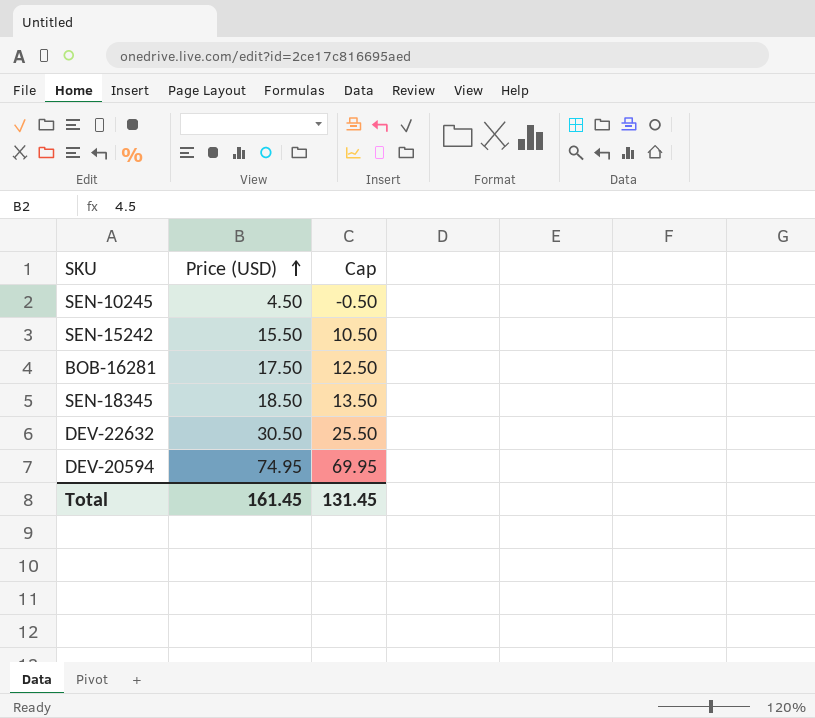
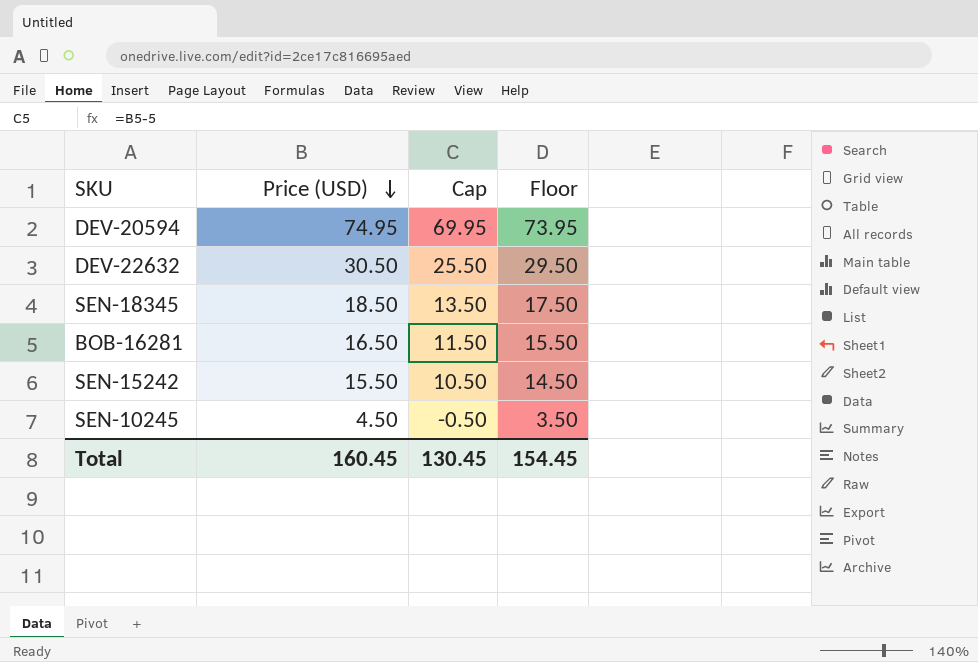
row order: Price (USD) ascending -> Price (USD) descending
column Floor | formula: none -> [Price (USD)] - 1
BOB-16281 | Price (USD): 17.50 -> 16.50
BOB-16281 | Cap: 12.50 -> 11.50
Total | Price (USD): 161.45 -> 160.45
Total | Cap: 131.45 -> 130.45

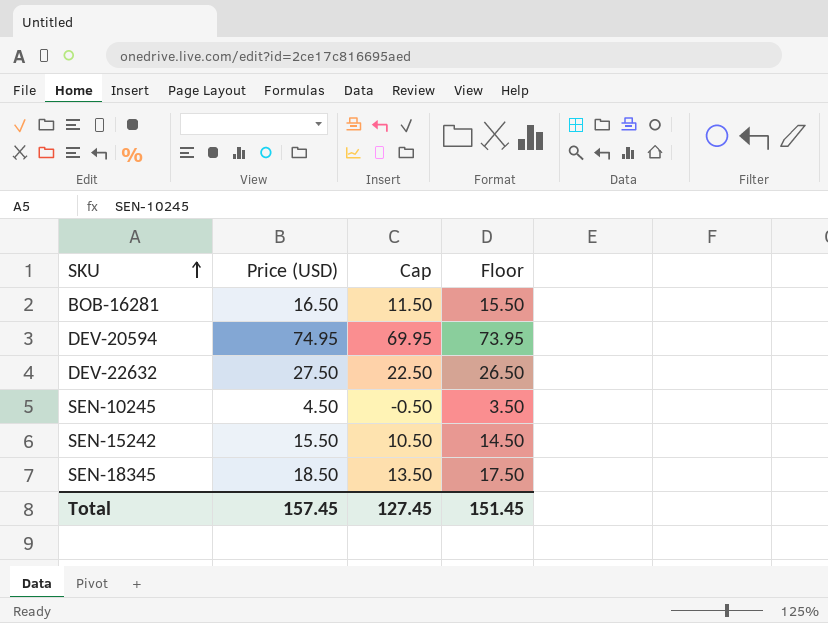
row order: Price (USD) descending -> SKU ascending
DEV-22632 | Price (USD): 30.50 -> 27.50
DEV-22632 | Cap: 25.50 -> 22.50
DEV-22632 | Floor: 29.50 -> 26.50
Total | Price (USD): 160.45 -> 157.45
Total | Cap: 130.45 -> 127.45
Total | Floor: 154.45 -> 151.45

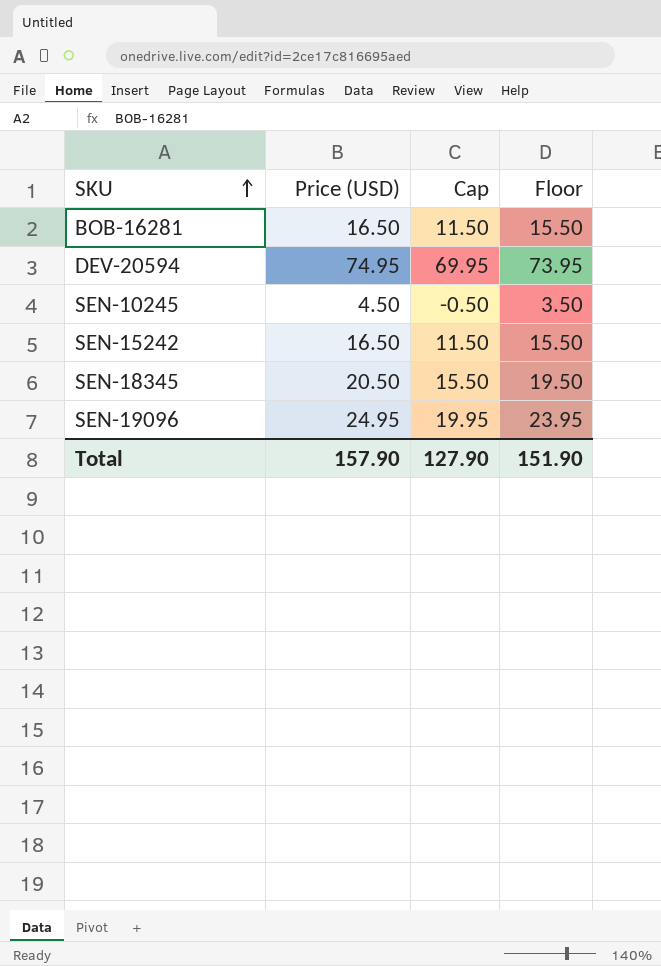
row DEV-22632: 27.50 | 22.50 | 26.50 -> none
SEN-15242 | Price (USD): 15.50 -> 16.50
SEN-15242 | Cap: 10.50 -> 11.50
SEN-15242 | Floor: 14.50 -> 15.50
SEN-18345 | Price (USD): 18.50 -> 20.50
SEN-18345 | Cap: 13.50 -> 15.50
SEN-18345 | Floor: 17.50 -> 19.50
row SEN-19096: none -> 24.95 | 19.95 | 23.95
Total | Price (USD): 157.45 -> 157.90
Total | Cap: 127.45 -> 127.90
Total | Floor: 151.45 -> 151.90

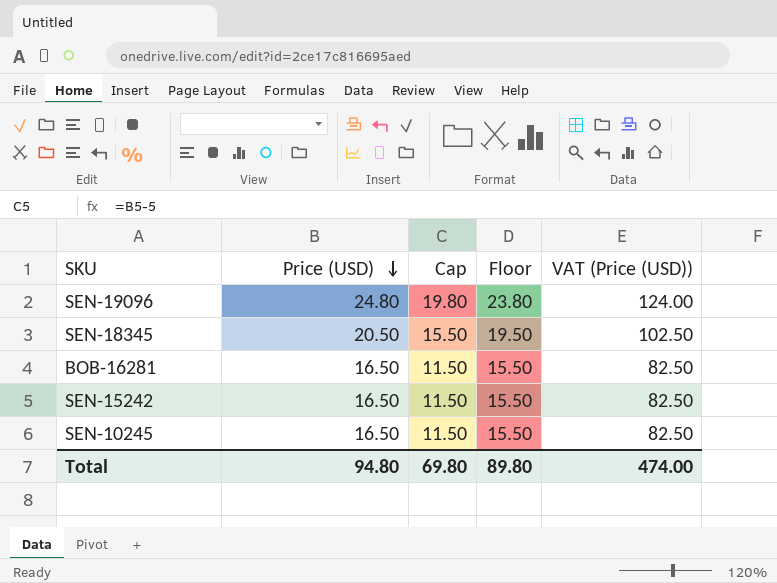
row order: SKU ascending -> Price (USD) descending
column VAT (Price (USD)) | formula: none -> [Price (USD)] * 5
row DEV-20594: 74.95 | 69.95 | 73.95 -> none
SEN-19096 | Price (USD): 24.95 -> 24.80
SEN-19096 | Cap: 19.95 -> 19.80
SEN-19096 | Floor: 23.95 -> 23.80
SEN-10245 | Price (USD): 4.50 -> 16.50
SEN-10245 | Cap: -0.50 -> 11.50
SEN-10245 | Floor: 3.50 -> 15.50
Total | Price (USD): 157.90 -> 94.80
Total | Cap: 127.90 -> 69.80
Total | Floor: 151.90 -> 89.80

